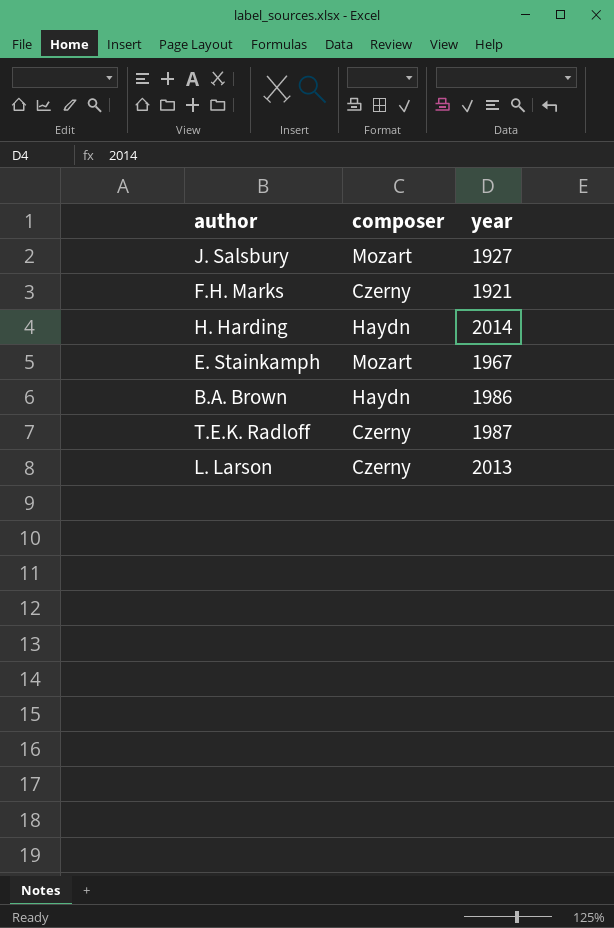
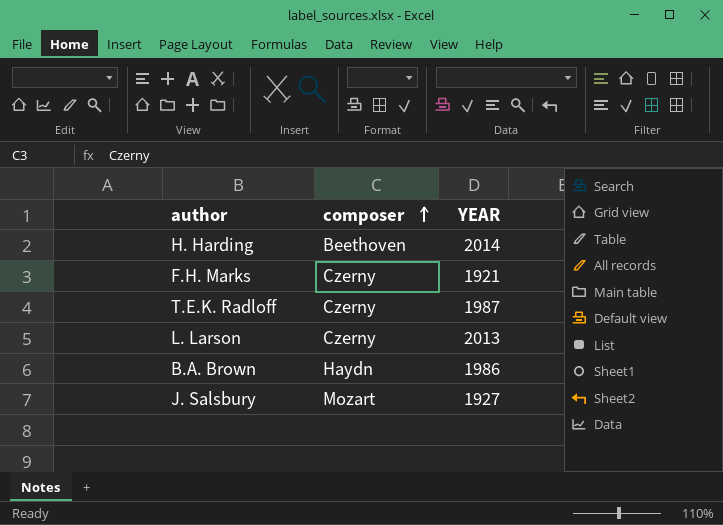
row order: none -> composer ascending
column name: year -> YEAR
row E. Stainkamph: Mozart | 1967 -> none
H. Harding | composer: Haydn -> Beethoven

